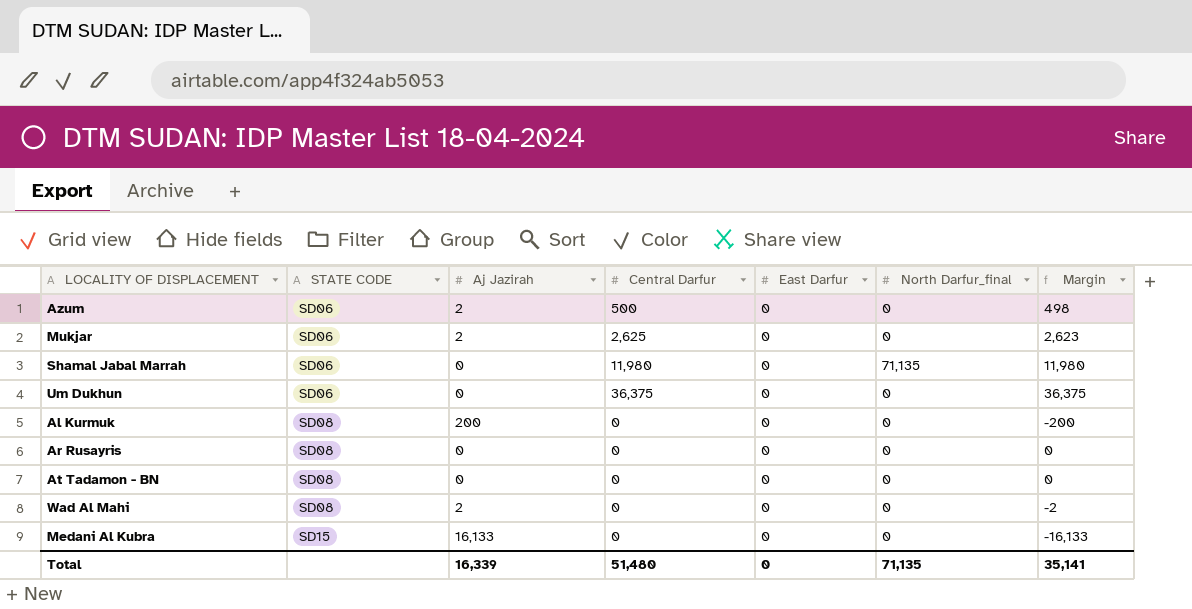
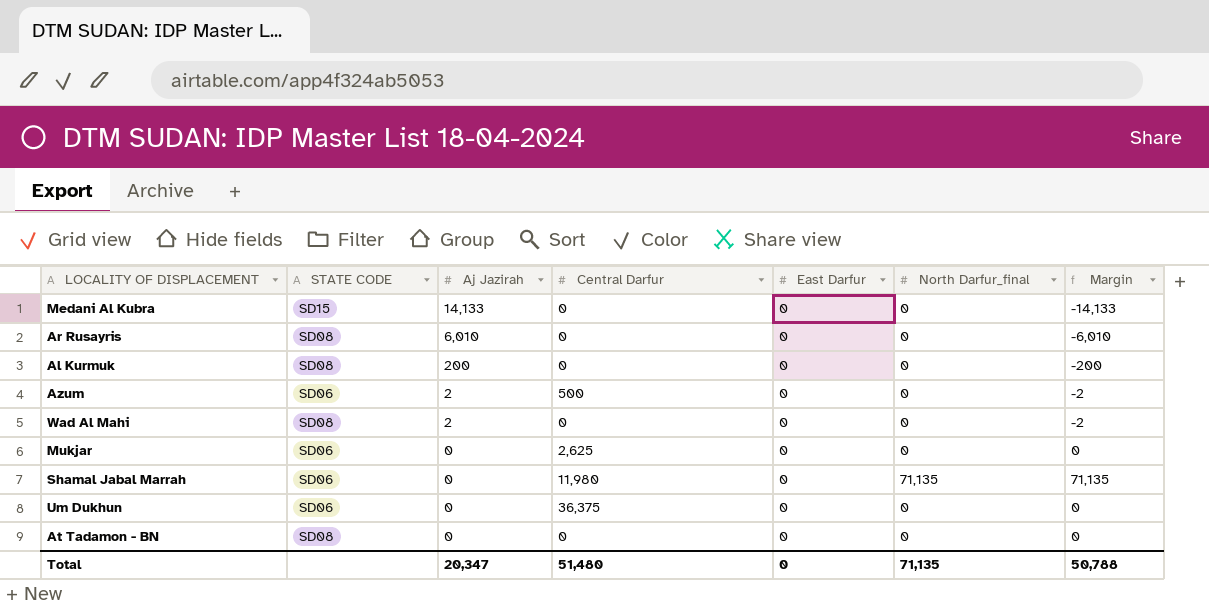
row order: STATE CODE ascending -> Aj Jazirah descending
column Margin | formula: [Central Darfur] - [Aj Jazirah] -> [North Darfur_final] - [Aj Jazirah]
Medani Al Kubra | Aj Jazirah: 16,133 -> 14,133
Ar Rusayris | Aj Jazirah: 0 -> 6,010
Mukjar | Aj Jazirah: 2 -> 0
Total | Aj Jazirah: 16,339 -> 20,347
Total | Margin: 35,141 -> 50,788

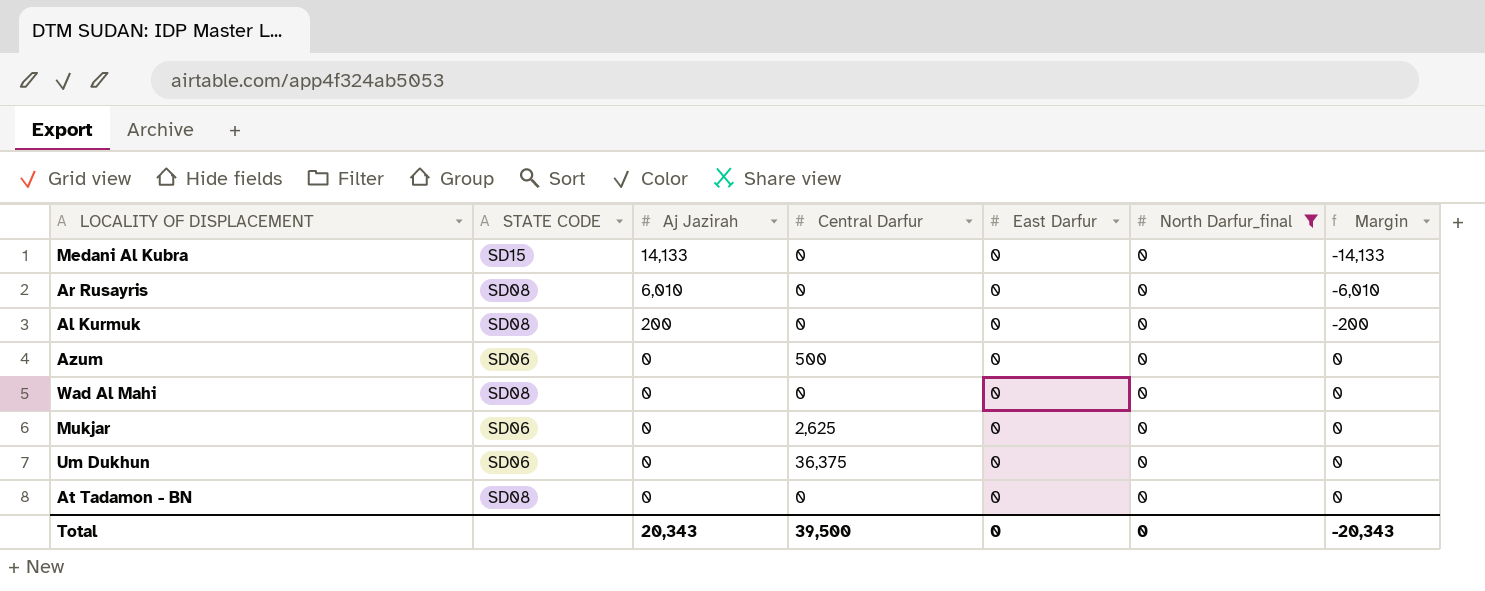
filter: none -> North Darfur_final = 0
Azum | Aj Jazirah: 2 -> 0
Azum | Margin: -2 -> 0
Wad Al Mahi | Aj Jazirah: 2 -> 0
Wad Al Mahi | Margin: -2 -> 0
Total | Aj Jazirah: 20,347 -> 20,343
Total | Central Darfur: 51,480 -> 39,500
Total | North Darfur_final: 71,135 -> 0
Total | Margin: 50,788 -> -20,343

